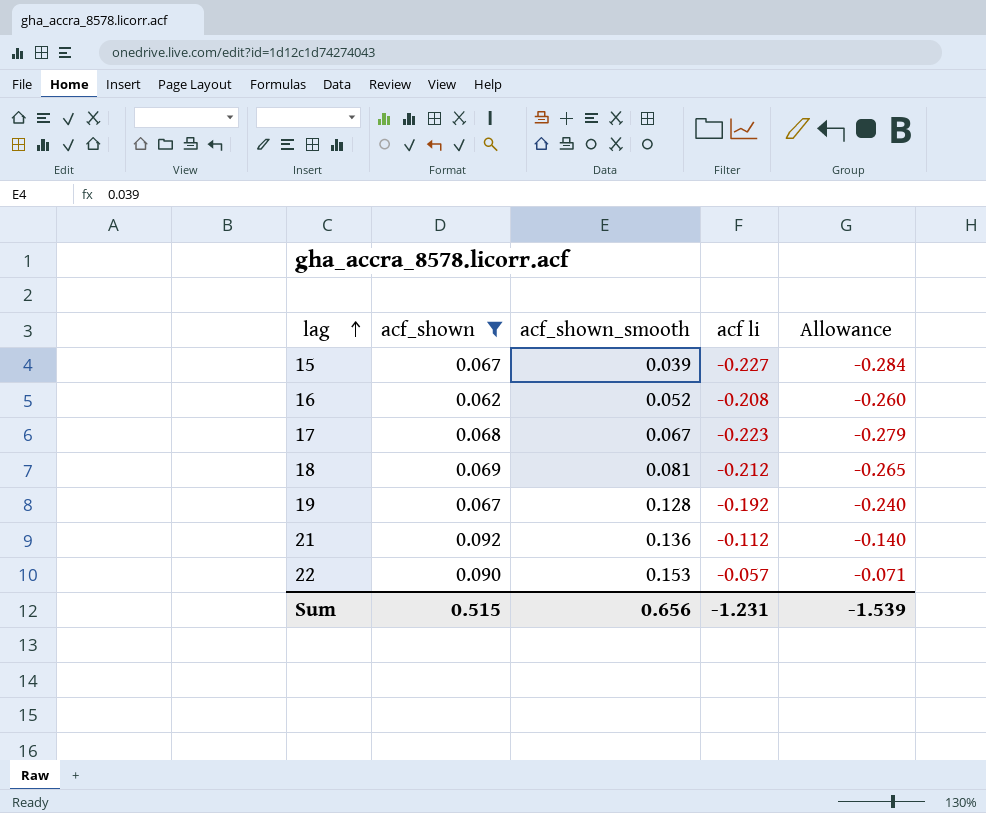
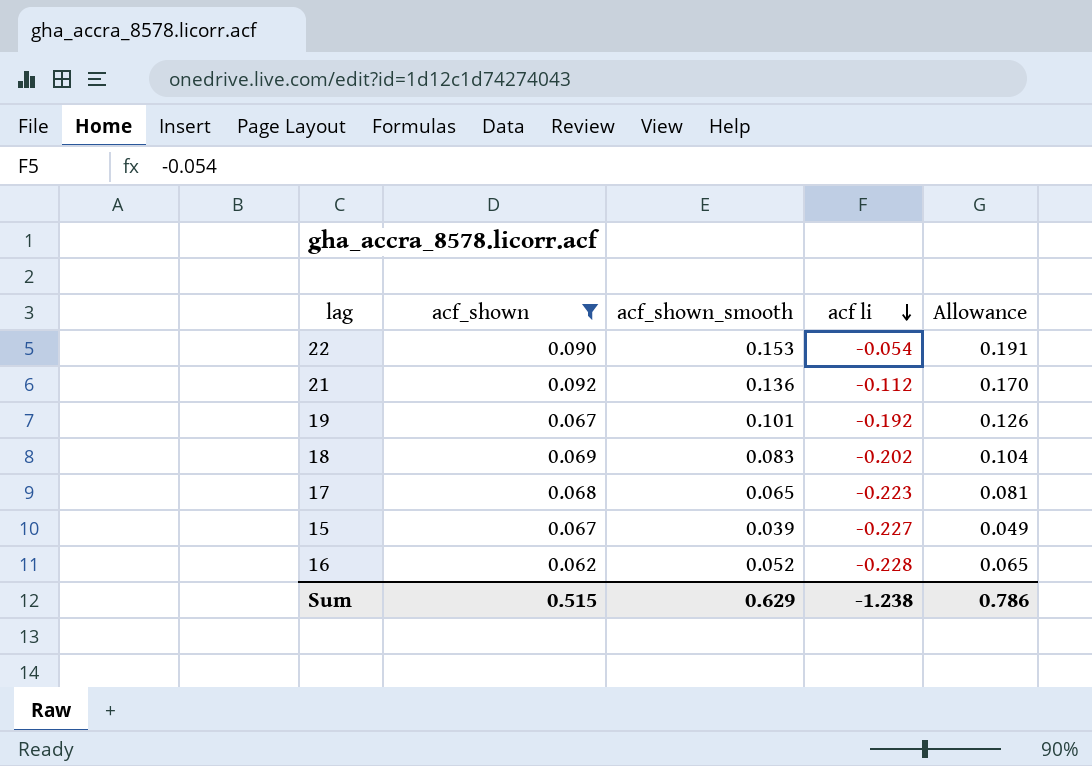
row order: lag ascending -> acf li descending
column Allowance | formula: [acf li] * 1.25 -> [acf_shown_smooth] * 1.25
22 | acf li: -0.057 -> -0.054
19 | acf_shown_smooth: 0.128 -> 0.101
18 | acf_shown_smooth: 0.081 -> 0.083
18 | acf li: -0.212 -> -0.202
17 | acf_shown_smooth: 0.067 -> 0.065
16 | acf li: -0.208 -> -0.228
Sum | acf_shown_smooth: 0.656 -> 0.629
Sum | acf li: -1.231 -> -1.238
Sum | Allowance: -1.539 -> 0.786

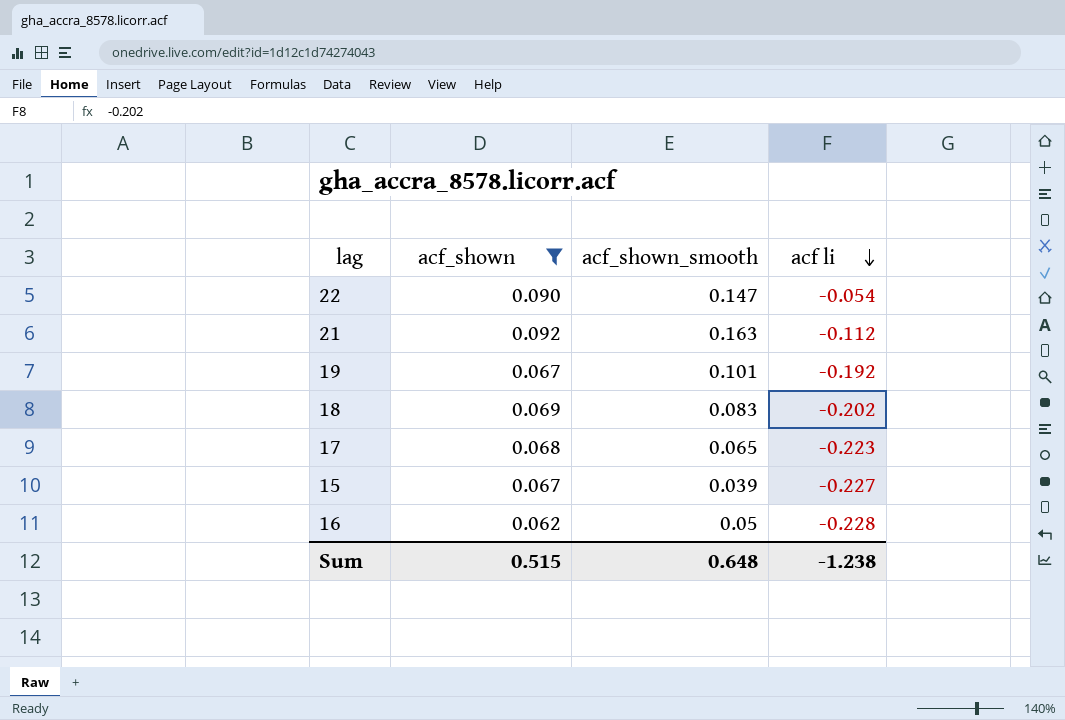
column Allowance | formula: [acf_shown_smooth] * 1.25 -> none
22 | acf_shown_smooth: 0.153 -> 0.147
21 | acf_shown_smooth: 0.136 -> 0.163
16 | acf_shown_smooth: 0.052 -> 0.05
Sum | acf_shown_smooth: 0.629 -> 0.648

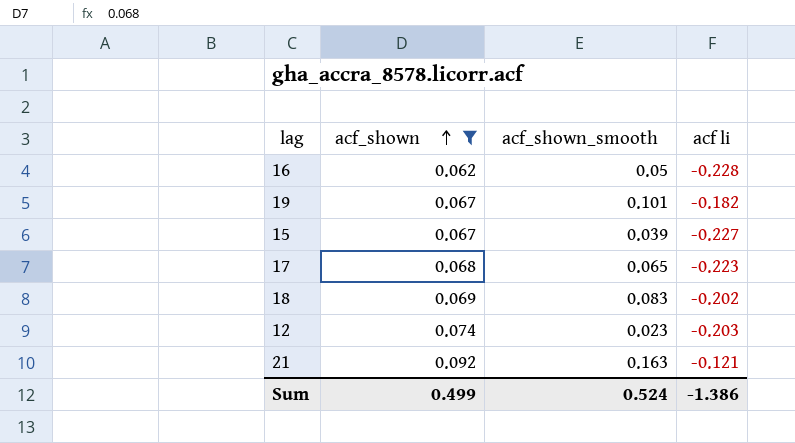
row order: acf li descending -> acf_shown ascending
row 22: 0.090 | 0.147 | -0.054 -> none
19 | acf li: -0.192 -> -0.182
row 12: none -> 0.074 | 0.023 | -0.203
21 | acf li: -0.112 -> -0.121
Sum | acf_shown: 0.515 -> 0.499
Sum | acf_shown_smooth: 0.648 -> 0.524
Sum | acf li: -1.238 -> -1.386

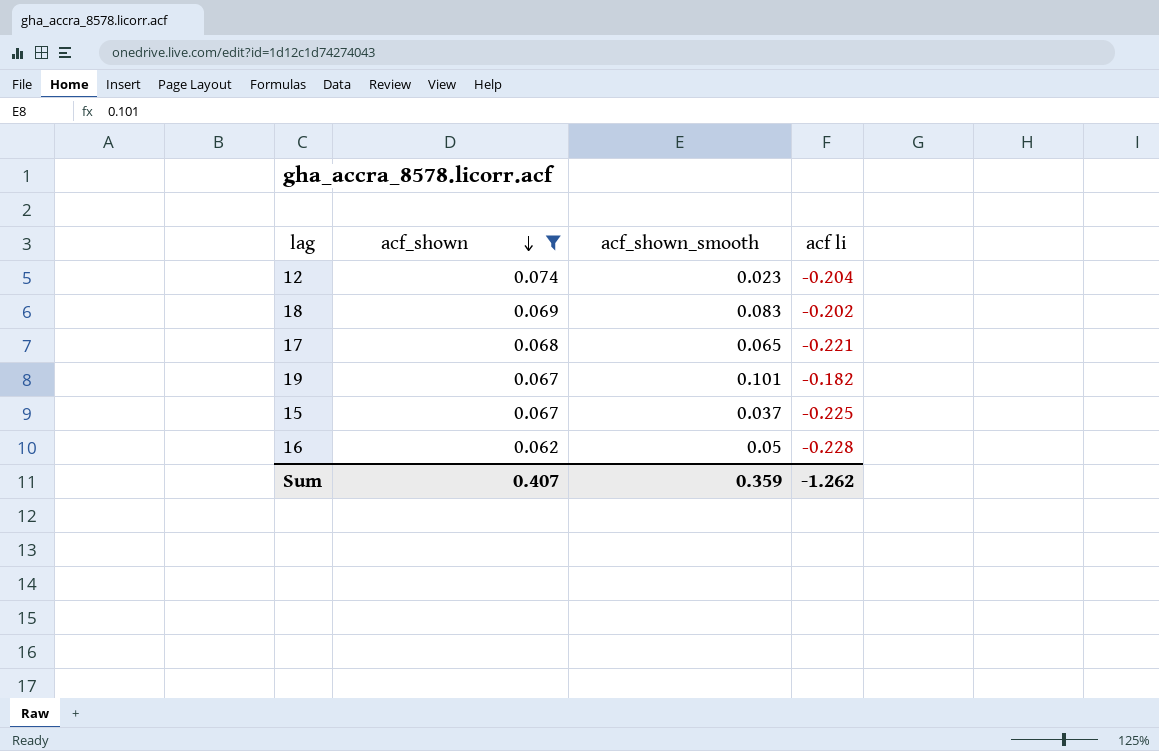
row order: acf_shown ascending -> acf_shown descending
row 21: 0.092 | 0.163 | -0.121 -> none
12 | acf li: -0.203 -> -0.204
17 | acf li: -0.223 -> -0.221
15 | acf_shown_smooth: 0.039 -> 0.037
15 | acf li: -0.227 -> -0.225
Sum | acf_shown: 0.499 -> 0.407
Sum | acf_shown_smooth: 0.524 -> 0.359
Sum | acf li: -1.386 -> -1.262

